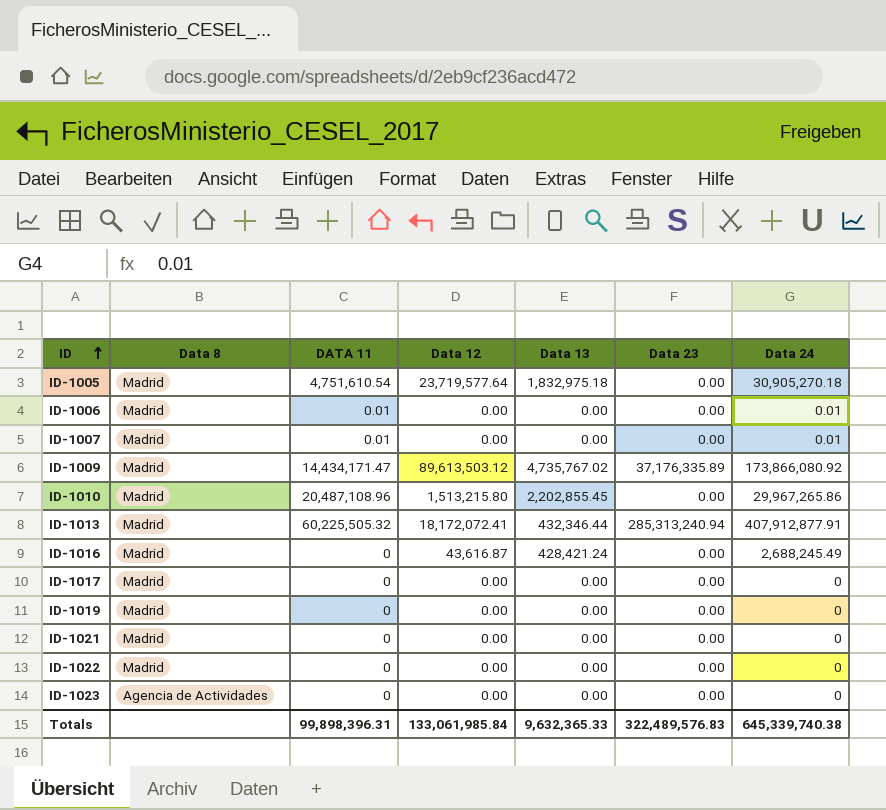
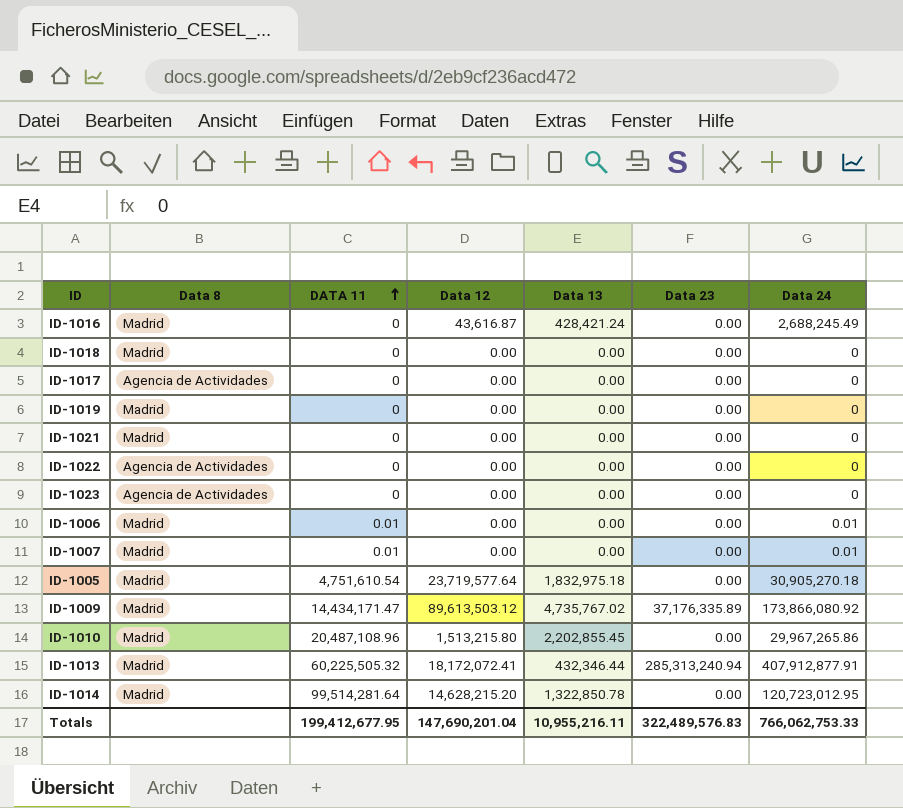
row order: ID ascending -> DATA 11 ascending
row ID-1018: none -> Madrid | 0 | 0.00 | 0.00 | 0.00 | 0
ID-1017 | Data 8: Madrid -> Agencia de Actividades
ID-1022 | Data 8: Madrid -> Agencia de Actividades
row ID-1014: none -> Madrid | 99,514,281.64 | 14,628,215.20 | 1,322,850.78 | 0.00 | 120,723,012.95
Totals | DATA 11: 99,898,396.31 -> 199,412,677.95
Totals | Data 12: 133,061,985.84 -> 147,690,201.04
Totals | Data 13: 9,632,365.33 -> 10,955,216.11
Totals | Data 24: 645,339,740.38 -> 766,062,753.33

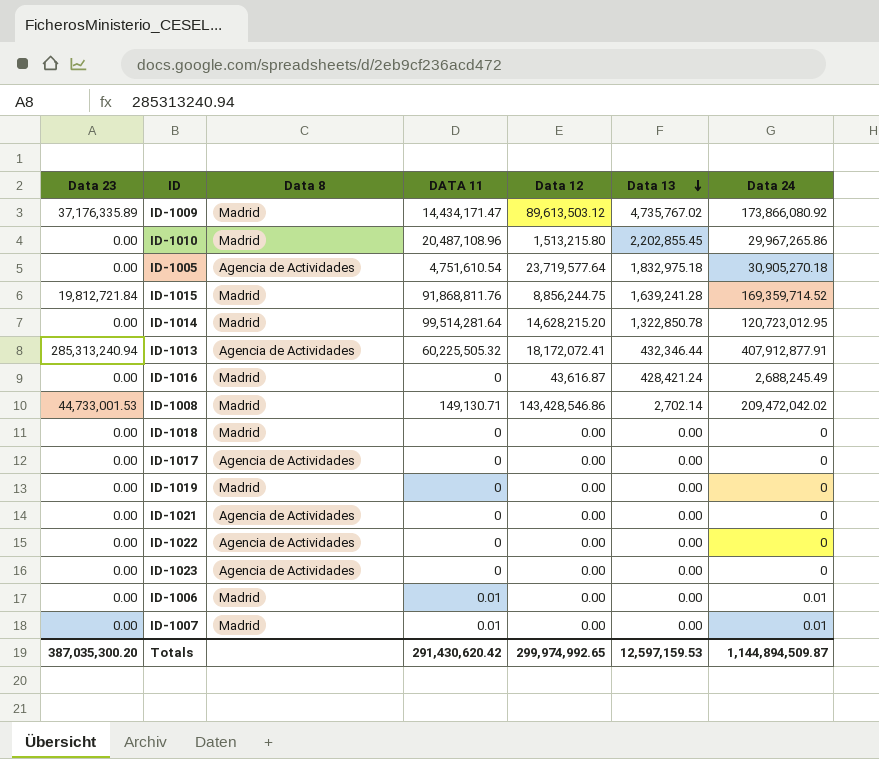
row order: DATA 11 ascending -> Data 13 descending
column Data 23 | position: 6 -> 1
ID-1005 | Data 8: Madrid -> Agencia de Actividades
row ID-1015: none -> 19,812,721.84 | Madrid | 91,868,811.76 | 8,856,244.75 | 1,639,241.28 | 169,359,714.52
ID-1013 | Data 8: Madrid -> Agencia de Actividades
row ID-1008: none -> 44,733,001.53 | Madrid | 149,130.71 | 143,428,546.86 | 2,702.14 | 209,472,042.02
ID-1021 | Data 8: Madrid -> Agencia de Actividades
Totals | Data 23: 322,489,576.83 -> 387,035,300.20
Totals | DATA 11: 199,412,677.95 -> 291,430,620.42
Totals | Data 12: 147,690,201.04 -> 299,974,992.65
Totals | Data 13: 10,955,216.11 -> 12,597,159.53
Totals | Data 24: 766,062,753.33 -> 1,144,894,509.87

